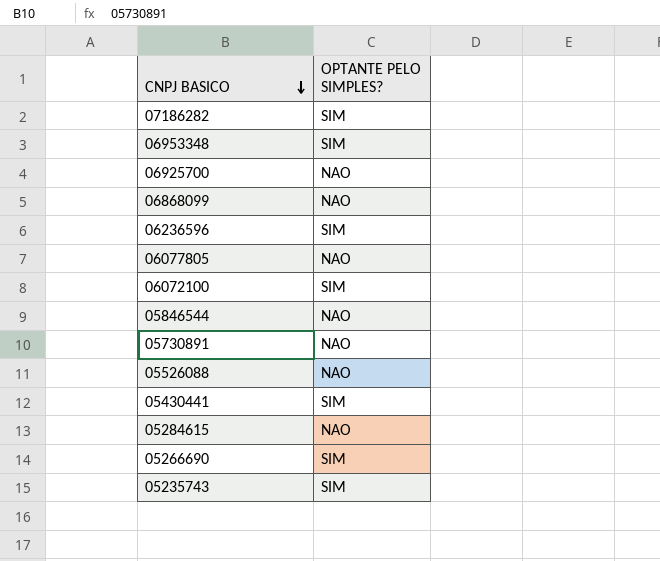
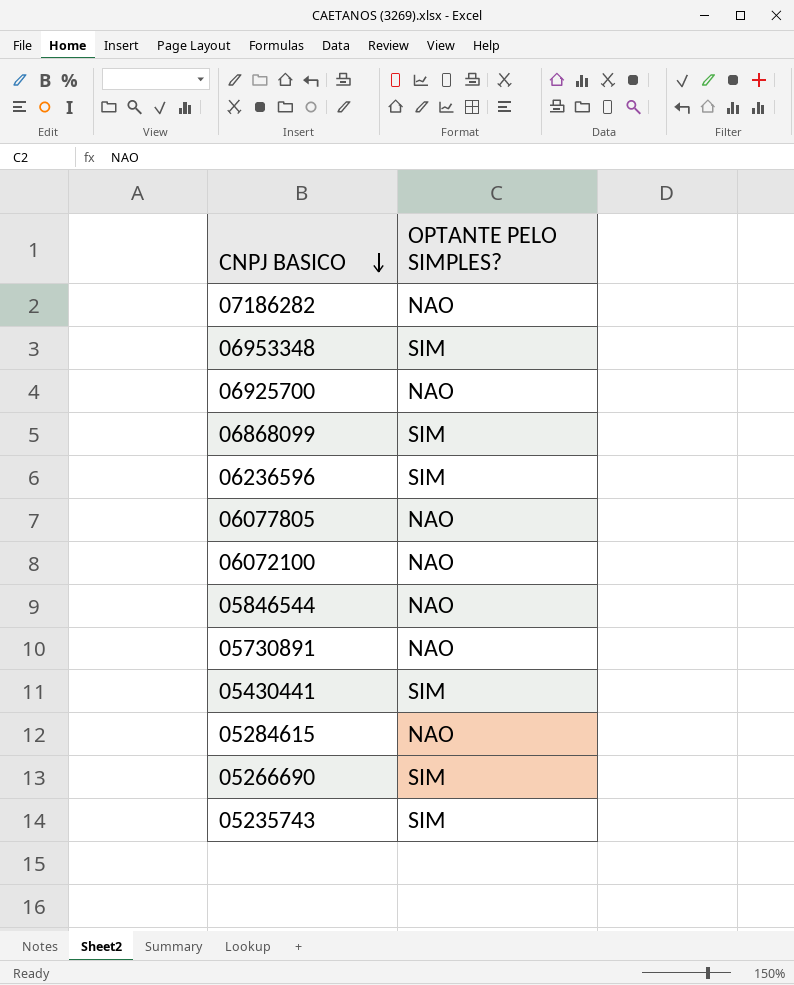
row 05526088: NAO -> none
07186282 | OPTANTE PELO SIMPLES?: SIM -> NAO
06868099 | OPTANTE PELO SIMPLES?: NAO -> SIM
06072100 | OPTANTE PELO SIMPLES?: SIM -> NAO

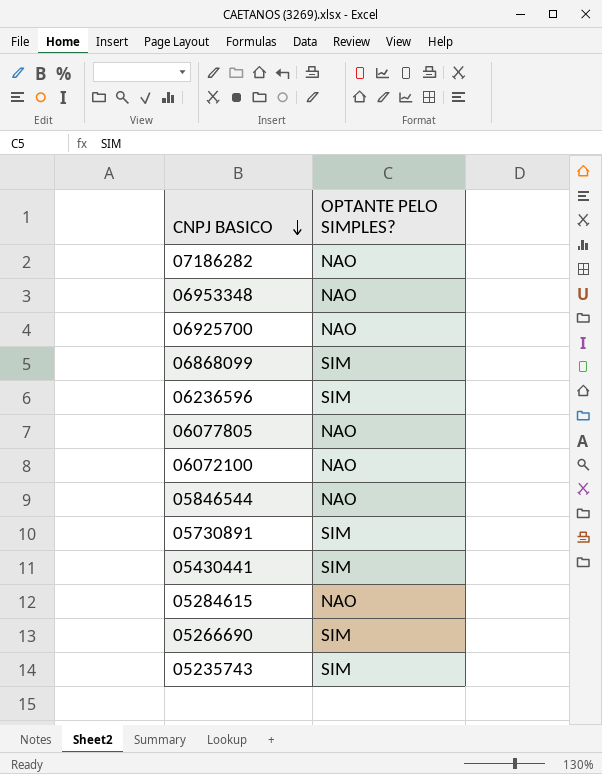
06953348 | OPTANTE PELO SIMPLES?: SIM -> NAO
05730891 | OPTANTE PELO SIMPLES?: NAO -> SIM

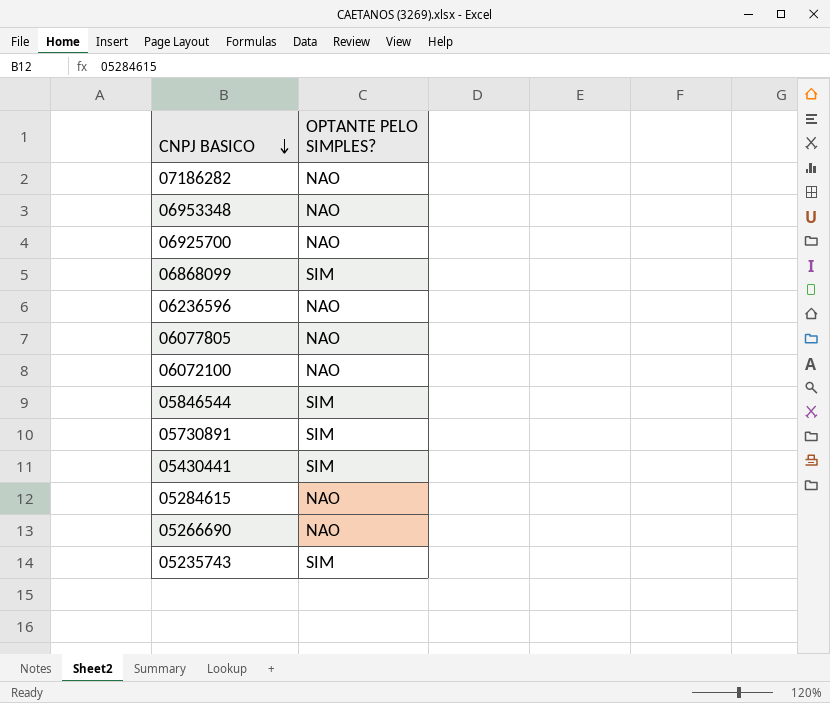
06236596 | OPTANTE PELO SIMPLES?: SIM -> NAO
05846544 | OPTANTE PELO SIMPLES?: NAO -> SIM
05266690 | OPTANTE PELO SIMPLES?: SIM -> NAO

